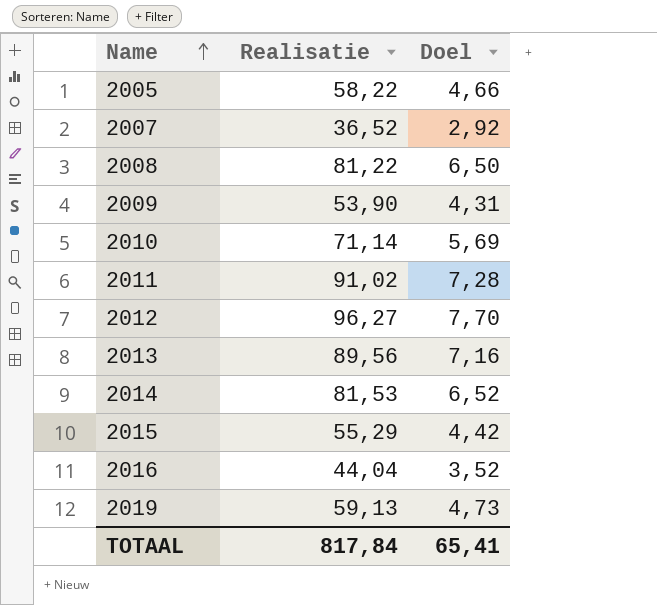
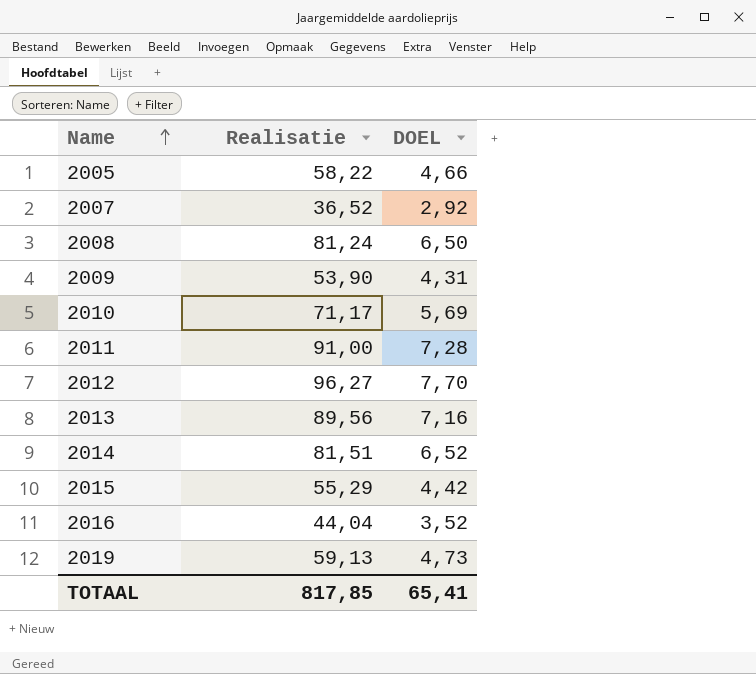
column name: Doel -> DOEL
2008 | Realisatie: 81,22 -> 81,24
2010 | Realisatie: 71,14 -> 71,17
2011 | Realisatie: 91,02 -> 91,00
2014 | Realisatie: 81,53 -> 81,51
TOTAAL | Realisatie: 817,84 -> 817,85

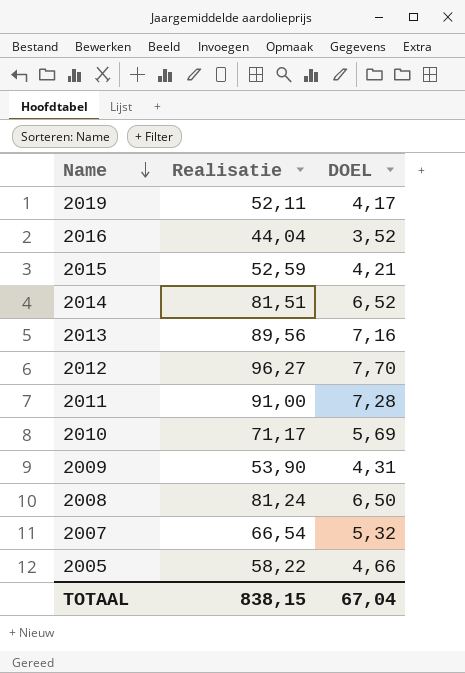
row order: Name ascending -> Name descending
2019 | Realisatie: 59,13 -> 52,11
2019 | DOEL: 4,73 -> 4,17
2015 | Realisatie: 55,29 -> 52,59
2015 | DOEL: 4,42 -> 4,21
2007 | Realisatie: 36,52 -> 66,54
2007 | DOEL: 2,92 -> 5,32
TOTAAL | Realisatie: 817,85 -> 838,15
TOTAAL | DOEL: 65,41 -> 67,04

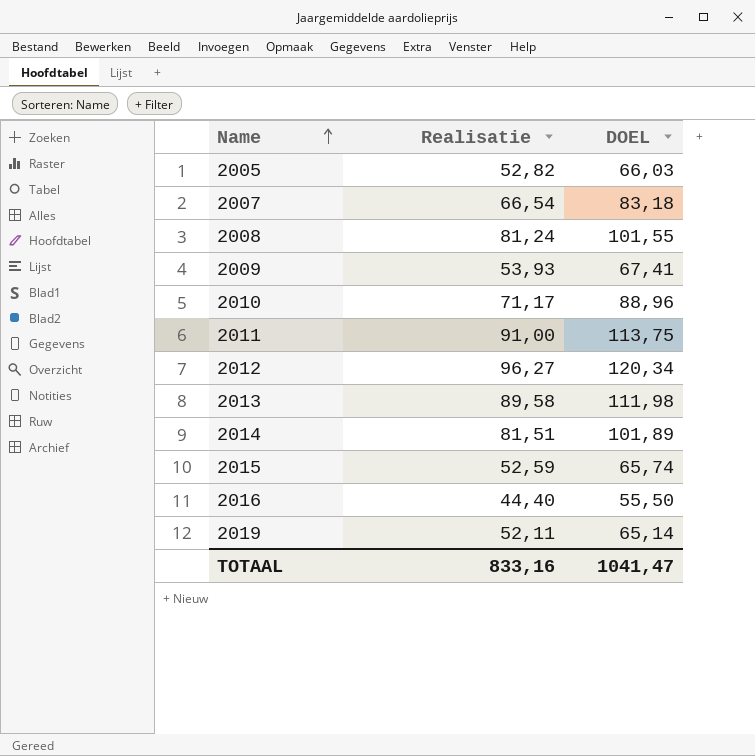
row order: Name descending -> Name ascending
column DOEL | formula: [Realisatie] * 0,08 -> [Realisatie] * 1,25
2005 | Realisatie: 58,22 -> 52,82
2009 | Realisatie: 53,90 -> 53,93
2013 | Realisatie: 89,56 -> 89,58
2016 | Realisatie: 44,04 -> 44,40
TOTAAL | Realisatie: 838,15 -> 833,16
TOTAAL | DOEL: 67,04 -> 1041,47

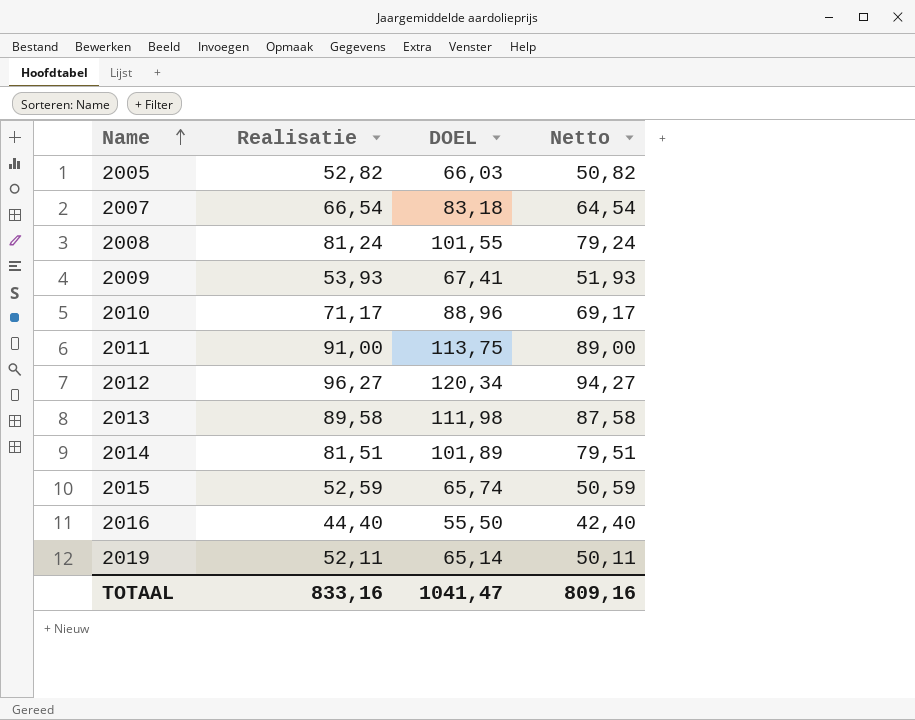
column Netto | formula: none -> [Realisatie] - 2

